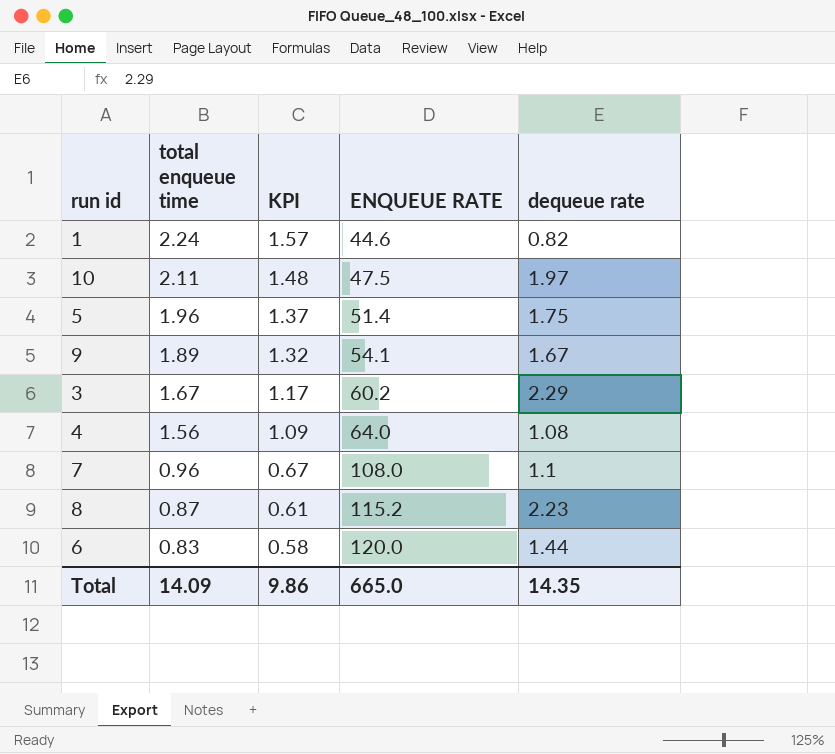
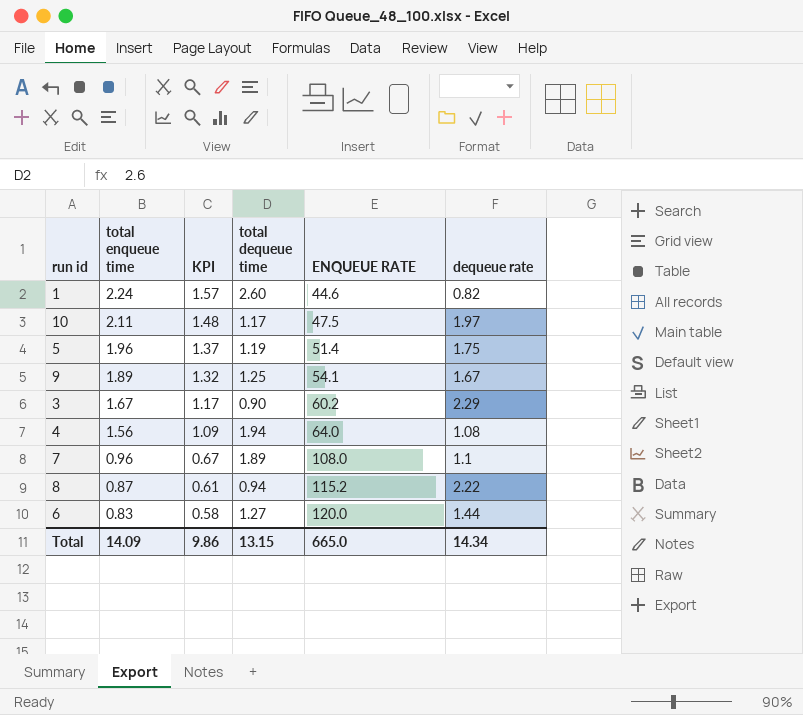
column total dequeue time | position: none -> 4
8 | dequeue rate: 2.23 -> 2.22
Total | dequeue rate: 14.35 -> 14.34

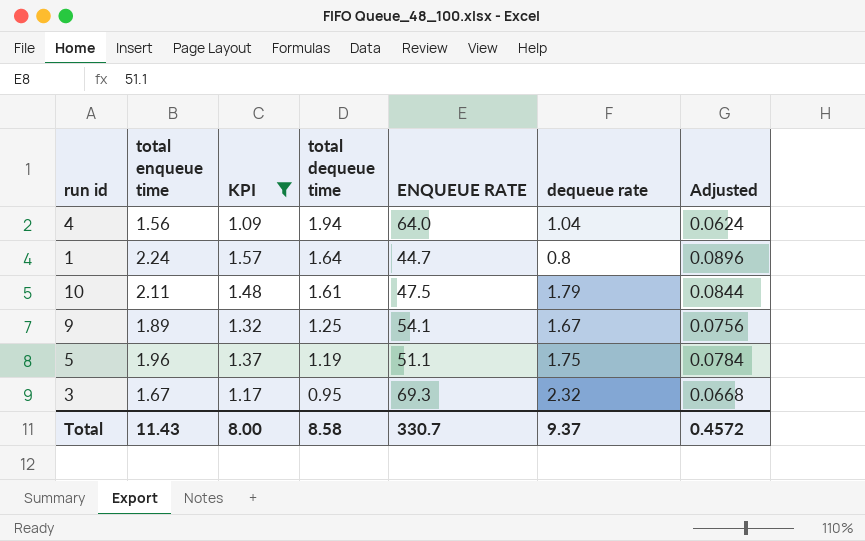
filter: none -> KPI >= 1.09
row order: total enqueue time descending -> total dequeue time descending
column Adjusted | formula: none -> [total enqueue time] * 0.04
4 | dequeue rate: 1.08 -> 1.04
1 | total dequeue time: 2.60 -> 1.64
1 | ENQUEUE RATE: 44.6 -> 44.7
1 | dequeue rate: 0.82 -> 0.8
10 | total dequeue time: 1.17 -> 1.61
10 | dequeue rate: 1.97 -> 1.79
5 | ENQUEUE RATE: 51.4 -> 51.1
3 | total dequeue time: 0.90 -> 0.95
3 | ENQUEUE RATE: 60.2 -> 69.3
3 | dequeue rate: 2.29 -> 2.32
Total | total enqueue time: 14.09 -> 11.43
Total | KPI: 9.86 -> 8.00
Total | total dequeue time: 13.15 -> 8.58
Total | ENQUEUE RATE: 665.0 -> 330.7
Total | dequeue rate: 14.34 -> 9.37

